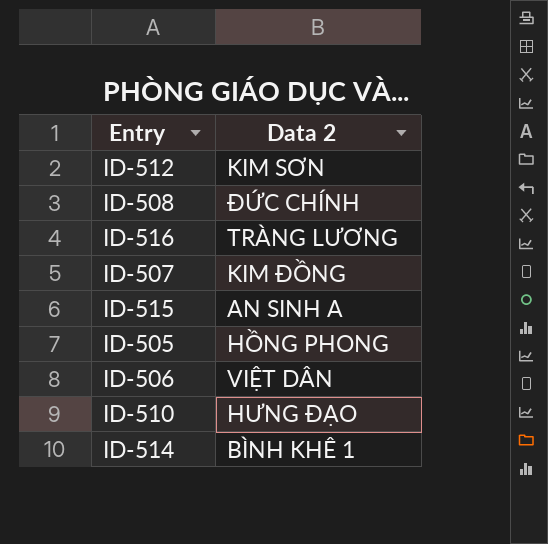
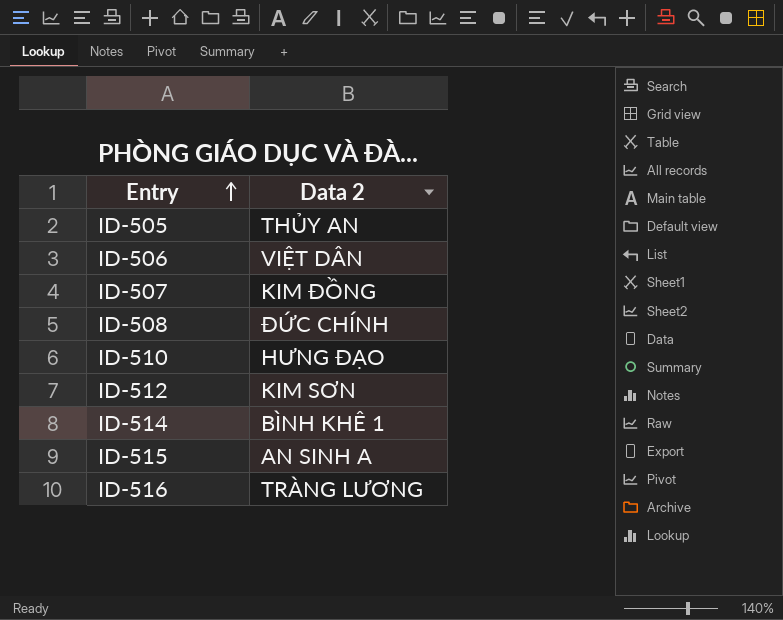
row order: none -> Entry ascending
ID-505 | Data 2: HỒNG PHONG -> THỦY AN

